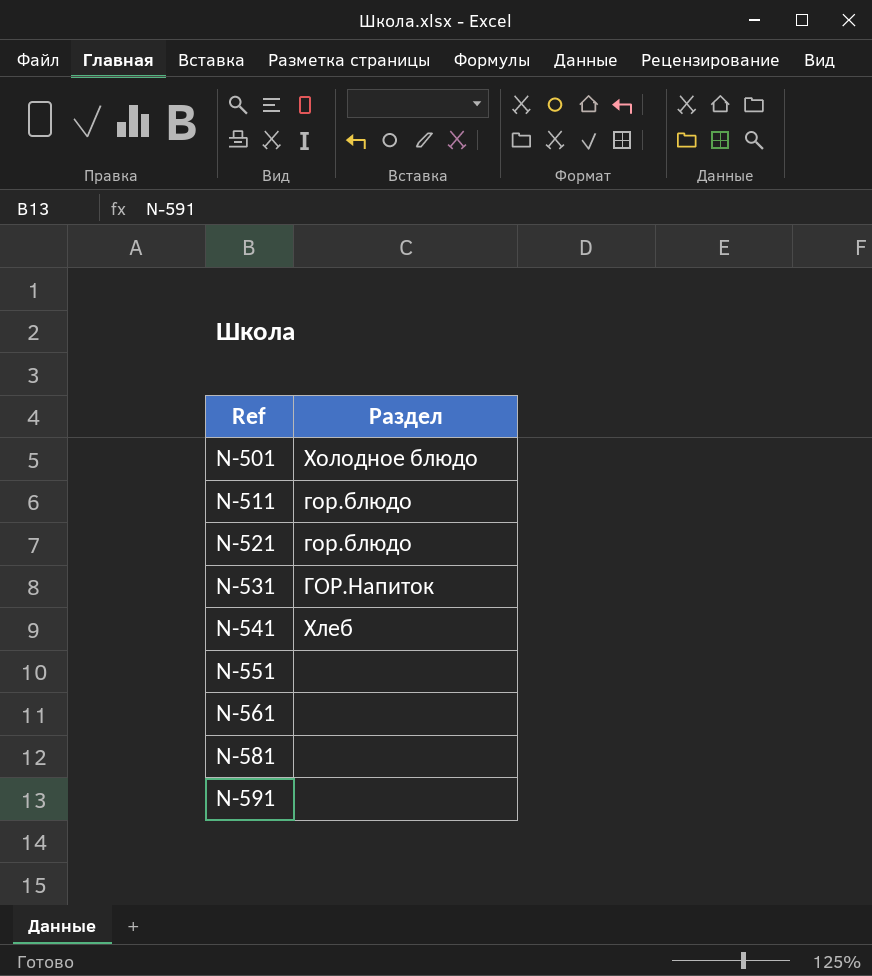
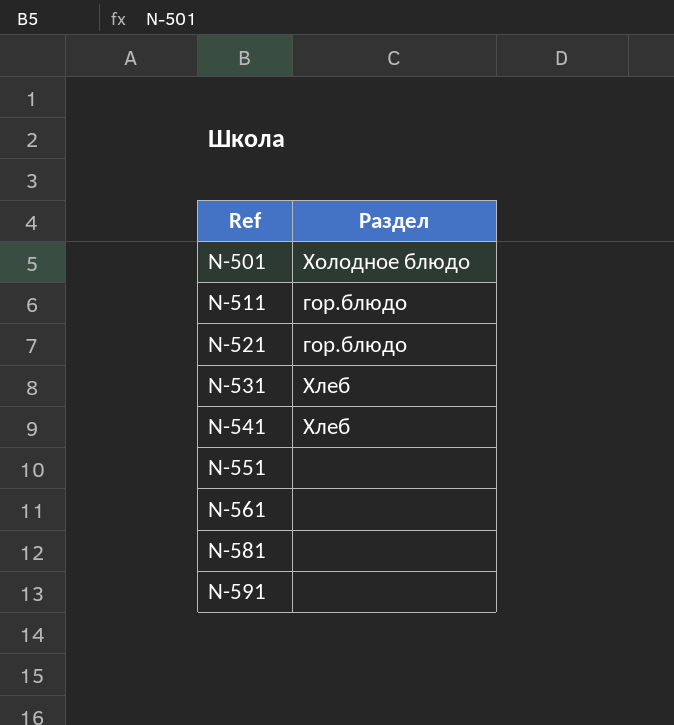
N-531 | Раздел: ГОР.Напиток -> Хлеб

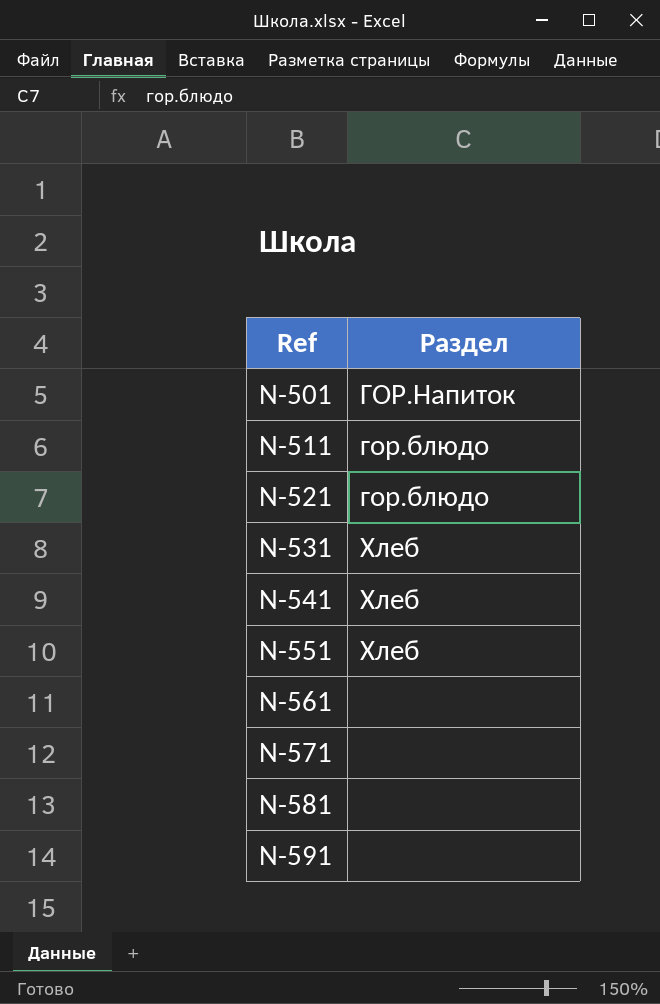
N-501 | Раздел: Холодное блюдо -> ГОР.Напиток
N-551 | Раздел: none -> Хлеб
row N-571: none -> none

